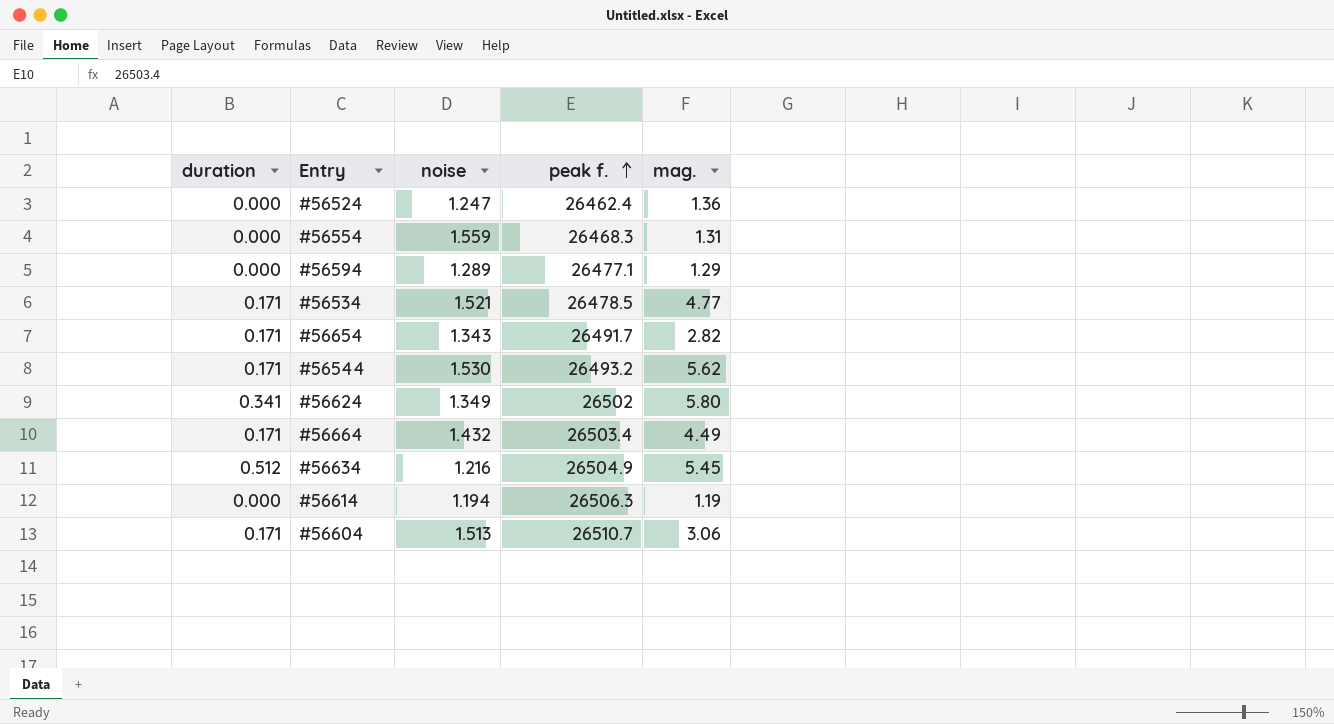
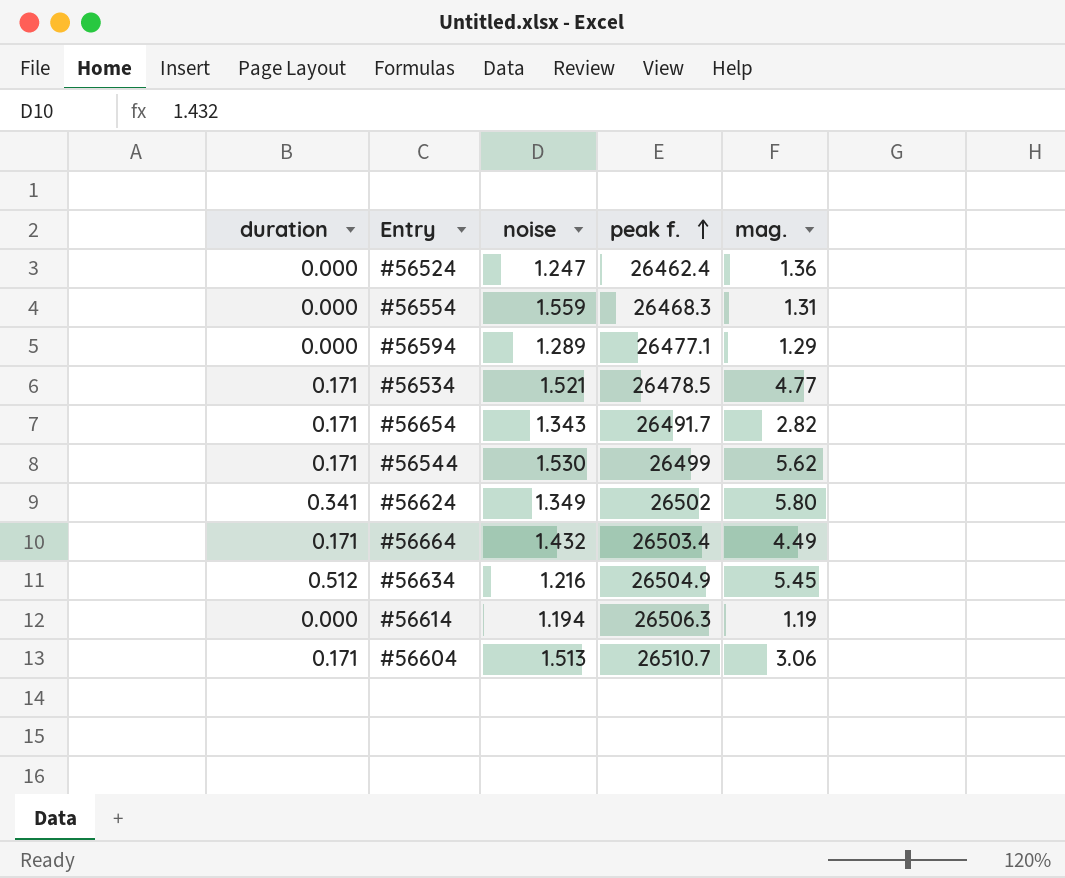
#56544 | peak f.: 26493.2 -> 26499

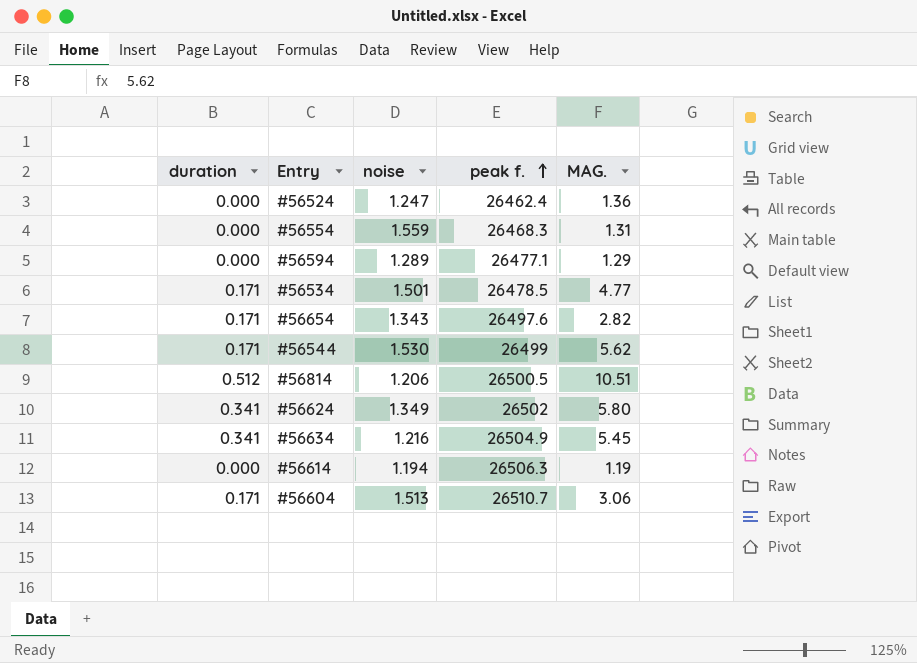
column name: mag. -> MAG.
row #56664: 0.171 | 1.432 | 26503.4 | 4.49 -> none
#56534 | noise: 1.521 -> 1.501
#56654 | peak f.: 26491.7 -> 26497.6
row #56814: none -> 0.512 | 1.206 | 26500.5 | 10.51
#56634 | duration: 0.512 -> 0.341

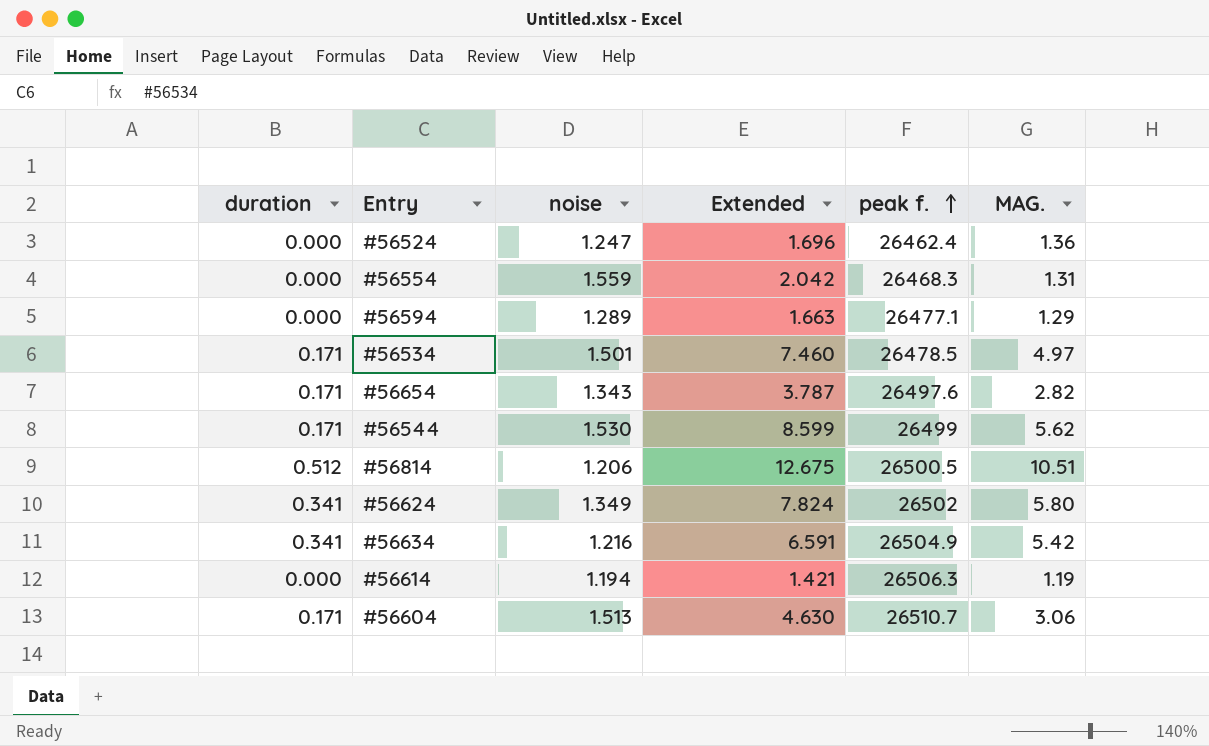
column Extended | formula: none -> [noise] * [MAG.]
#56534 | MAG.: 4.77 -> 4.97
#56634 | MAG.: 5.45 -> 5.42

